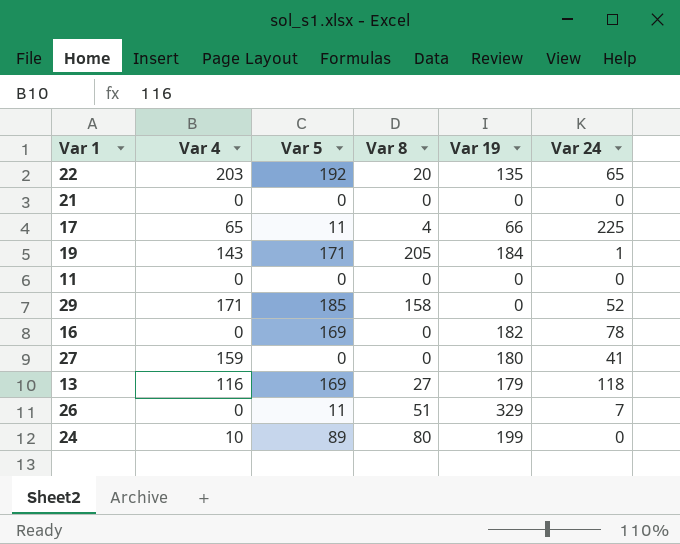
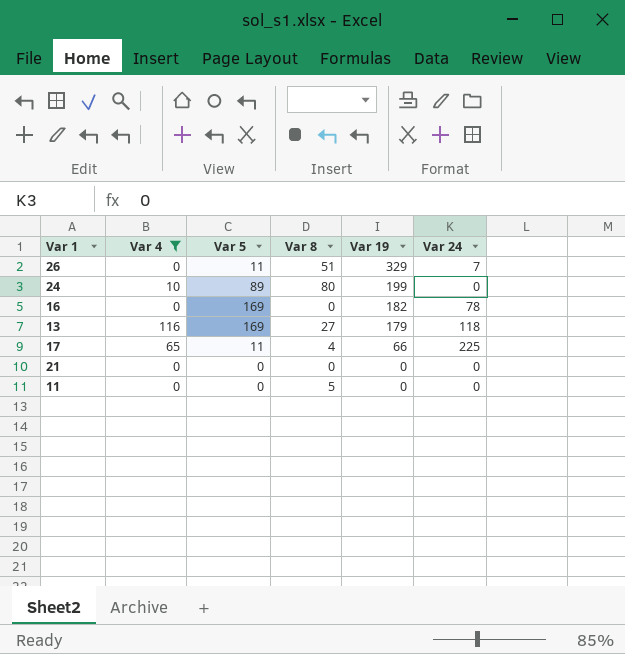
filter: none -> Var 4 <= 116
row order: none -> Var 19 descending
11 | Var 8: 0 -> 5

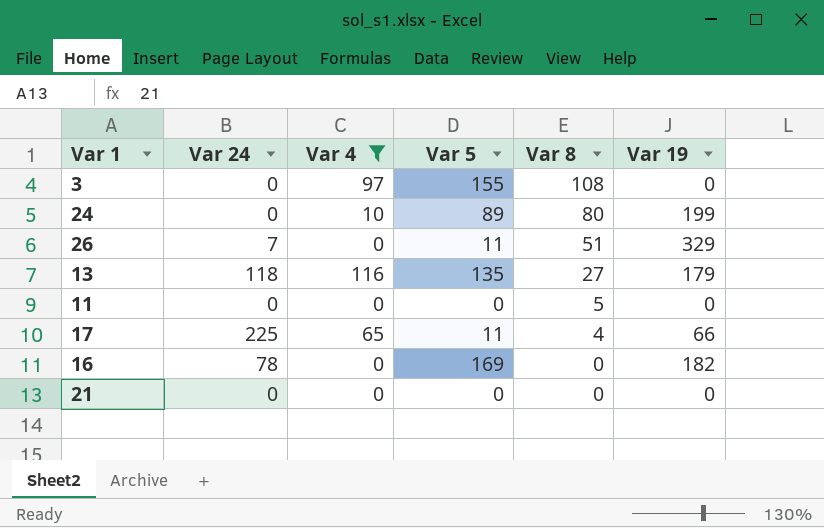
row order: Var 19 descending -> Var 8 descending
column Var 24 | position: 6 -> 2
row 3: none -> 0 | 97 | 155 | 108 | 0
13 | Var 5: 169 -> 135

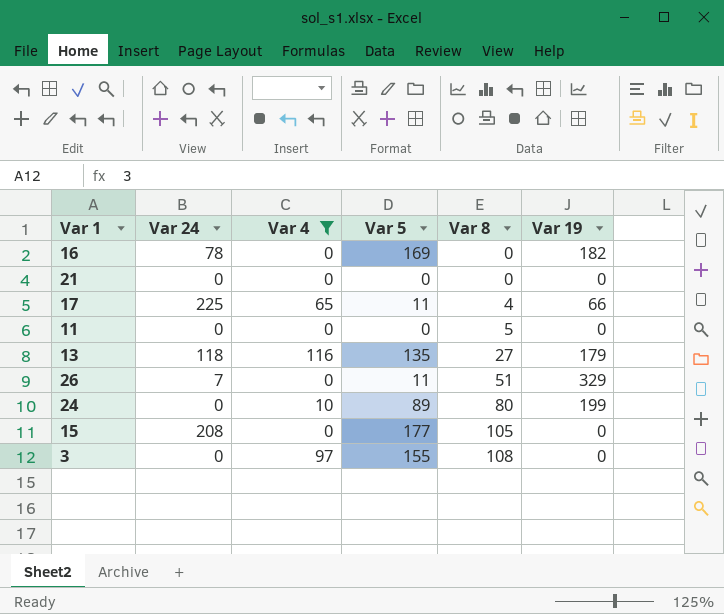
row order: Var 8 descending -> Var 8 ascending
row 15: none -> 208 | 0 | 177 | 105 | 0

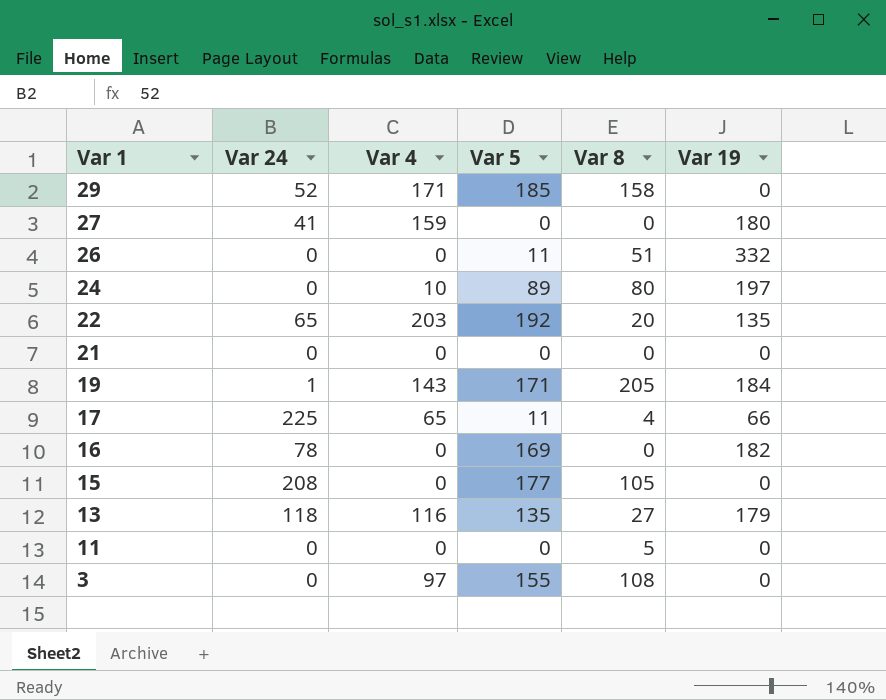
filter: Var 4 <= 116 -> none
row order: Var 8 ascending -> Var 1 descending
26 | Var 24: 7 -> 0
26 | Var 19: 329 -> 332
24 | Var 19: 199 -> 197

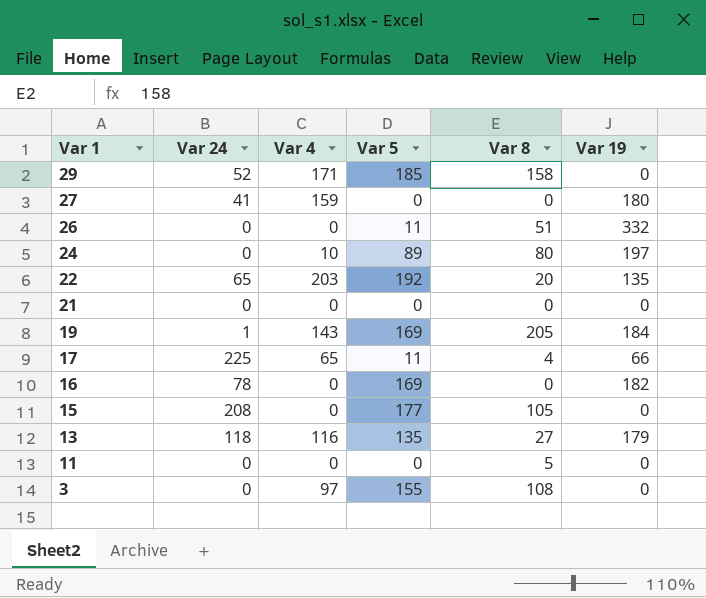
19 | Var 5: 171 -> 169

